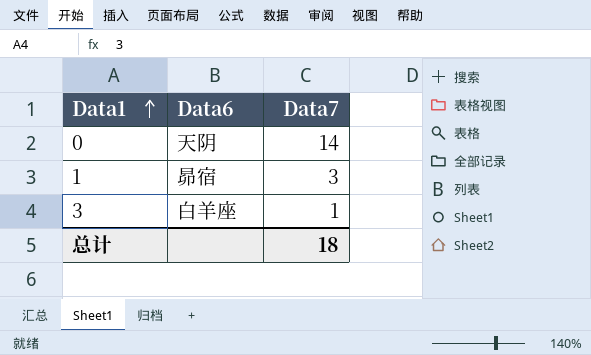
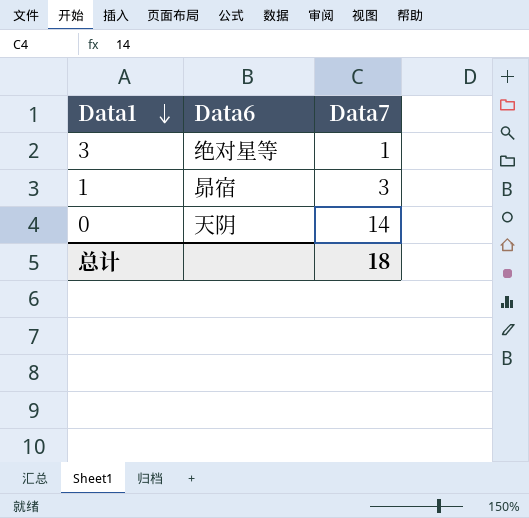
row order: Data1 ascending -> Data1 descending
3 | Data6: 白羊座 -> 绝对星等

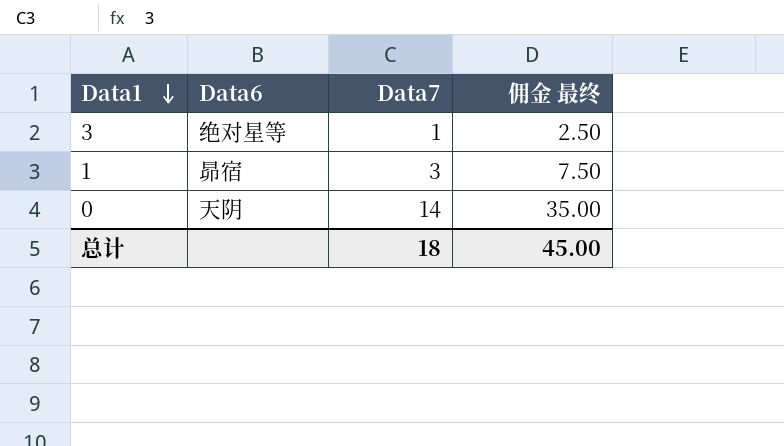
column 佣金 最终 | formula: none -> [Data7] * 2.5

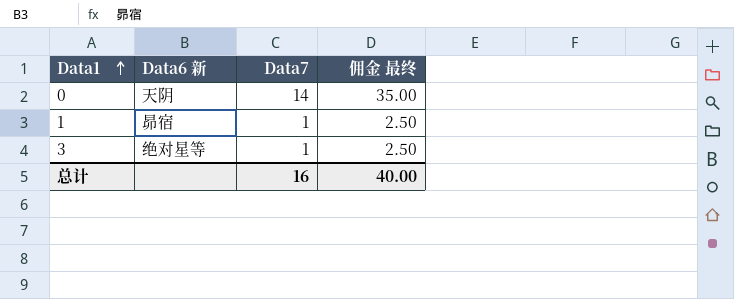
row order: Data1 descending -> Data1 ascending
column name: Data6 -> Data6 新
1 | Data7: 3 -> 1
1 | 佣金 最终: 7.50 -> 2.50
总计 | Data7: 18 -> 16
总计 | 佣金 最终: 45.00 -> 40.00

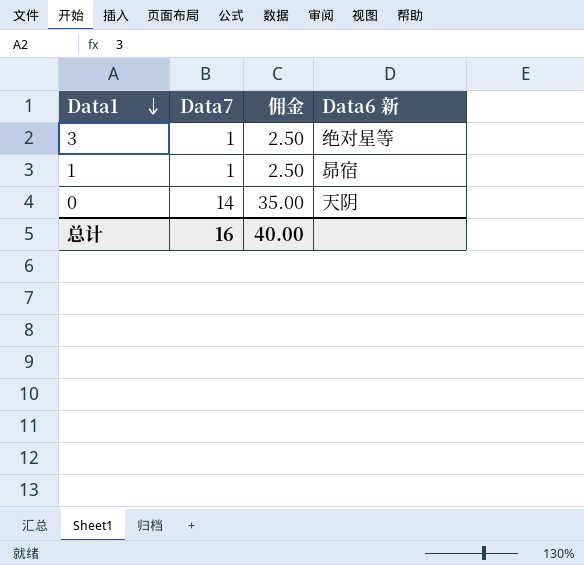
row order: Data1 ascending -> Data1 descending
column name: 佣金 最终 -> 佣金
column Data6 新 | position: 2 -> 4

